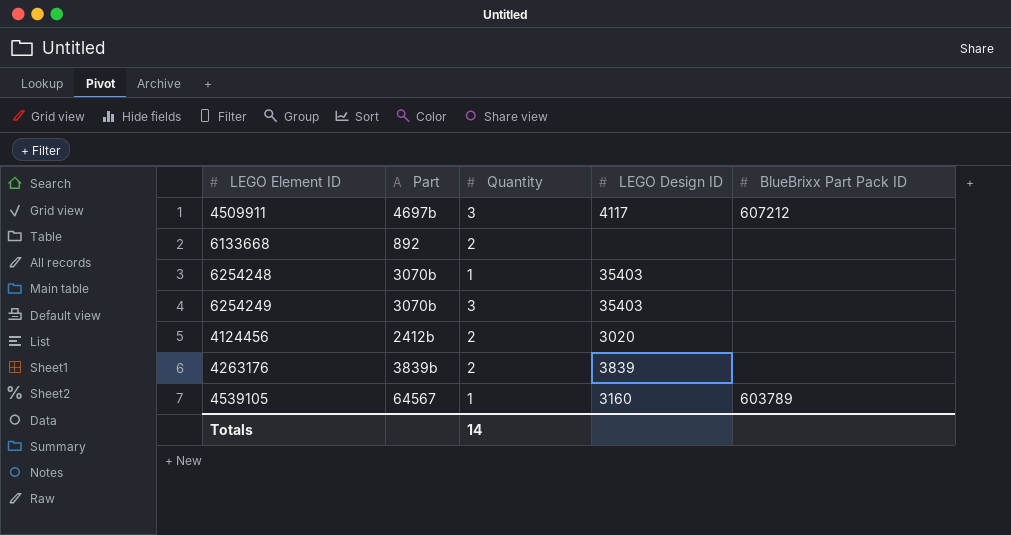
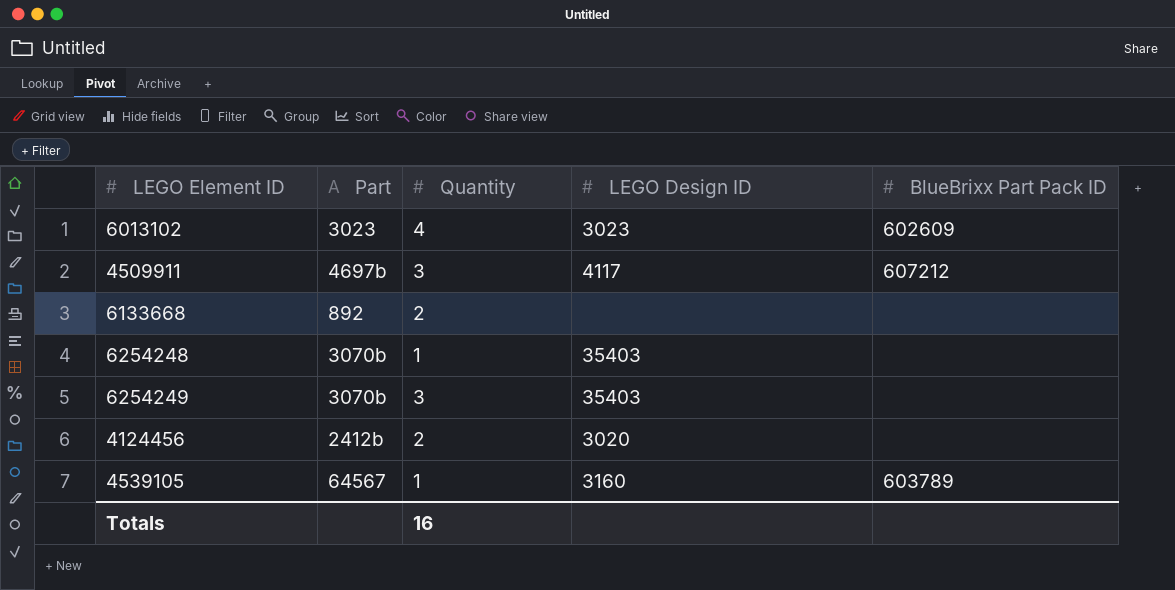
row 4263176: 3839b | 2 | 3839 | none -> none
row 6013102: none -> 3023 | 4 | 3023 | 602609
Totals | Quantity: 14 -> 16

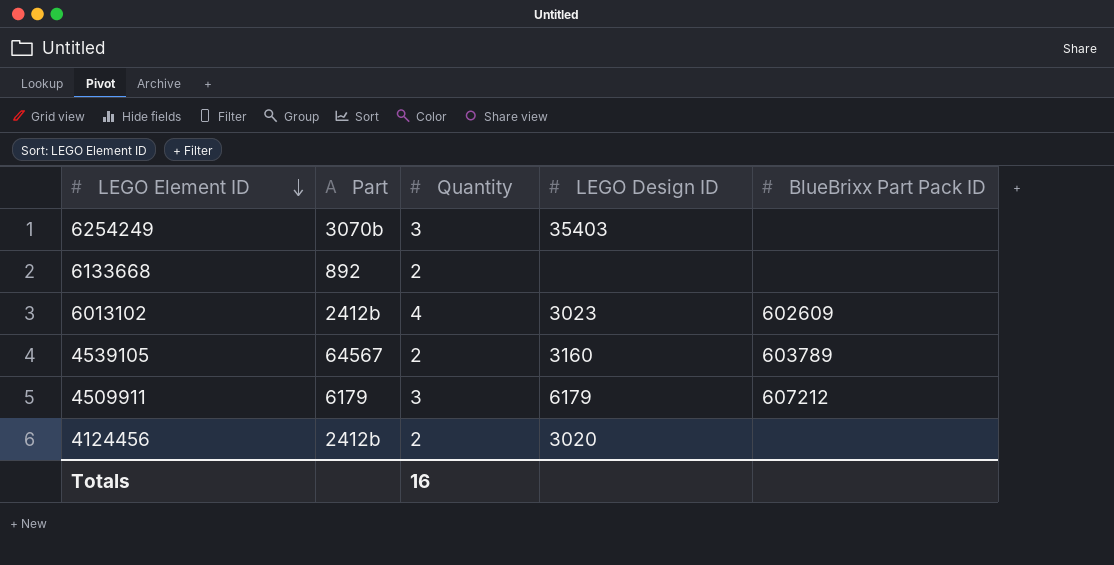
row order: none -> LEGO Element ID descending
row 6254248: 3070b | 1 | 35403 | none -> none
6013102 | Part: 3023 -> 2412b
4539105 | Quantity: 1 -> 2
4509911 | Part: 4697b -> 6179
4509911 | LEGO Design ID: 4117 -> 6179

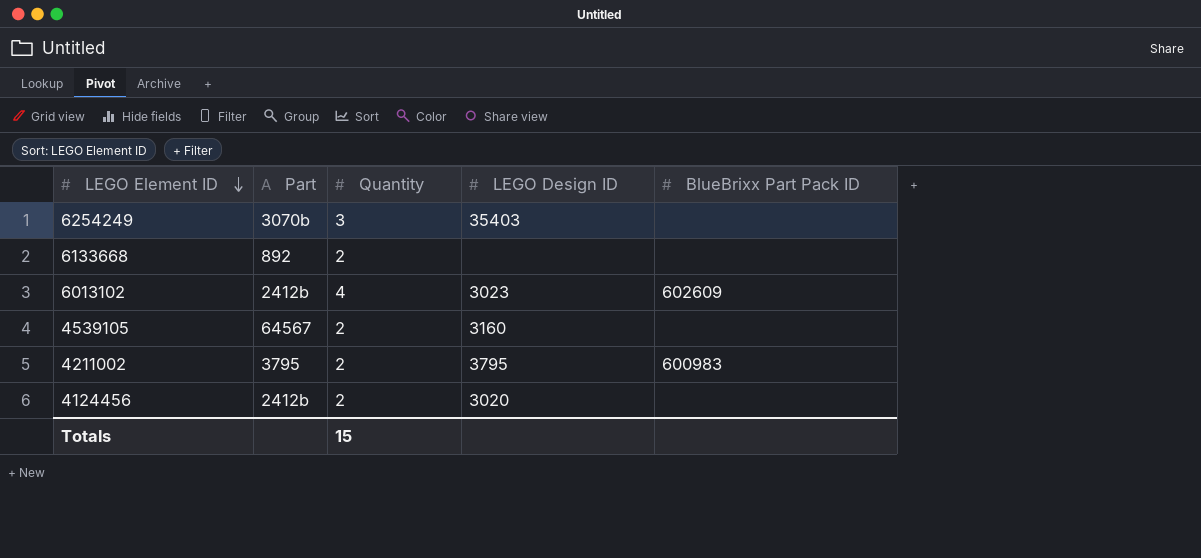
row 4509911: 6179 | 3 | 6179 | 607212 -> none
4539105 | BlueBrixx Part Pack ID: 603789 -> none
row 4211002: none -> 3795 | 2 | 3795 | 600983
Totals | Quantity: 16 -> 15

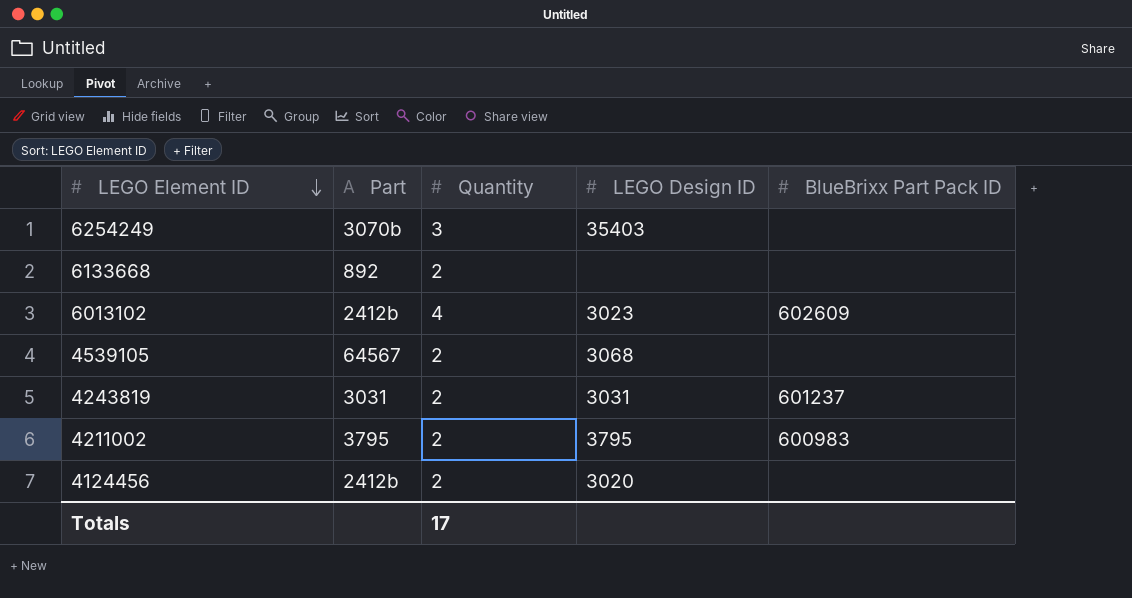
4539105 | LEGO Design ID: 3160 -> 3068
row 4243819: none -> 3031 | 2 | 3031 | 601237
Totals | Quantity: 15 -> 17

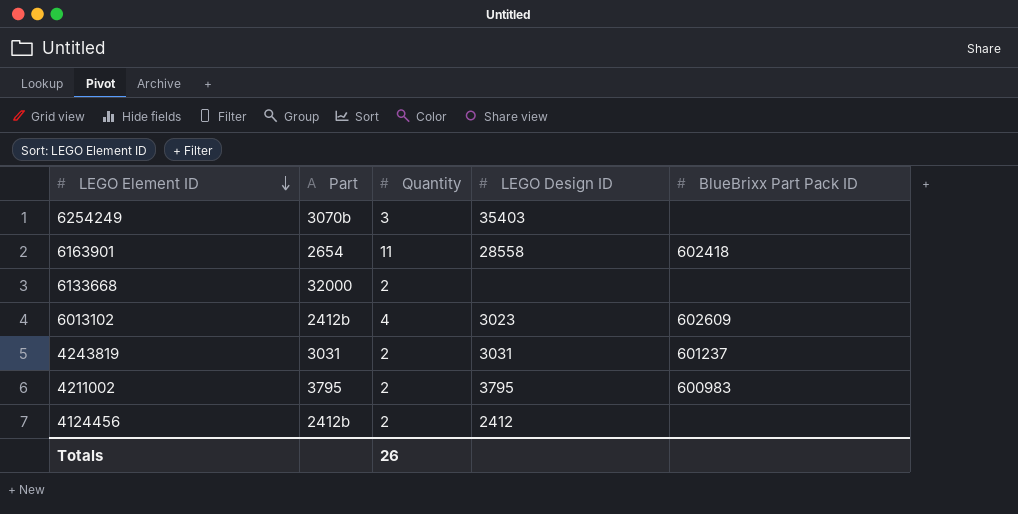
row 4539105: 64567 | 2 | 3068 | none -> none
row 6163901: none -> 2654 | 11 | 28558 | 602418
6133668 | Part: 892 -> 32000
4124456 | LEGO Design ID: 3020 -> 2412
Totals | Quantity: 17 -> 26

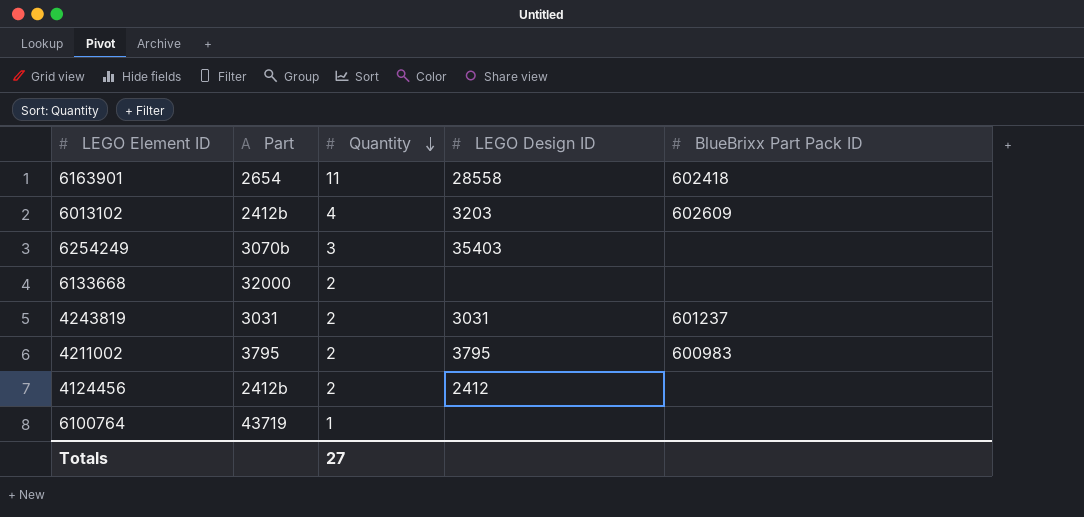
row order: LEGO Element ID descending -> Quantity descending
6013102 | LEGO Design ID: 3023 -> 3203
row 6100764: none -> 43719 | 1 | none | none
Totals | Quantity: 26 -> 27

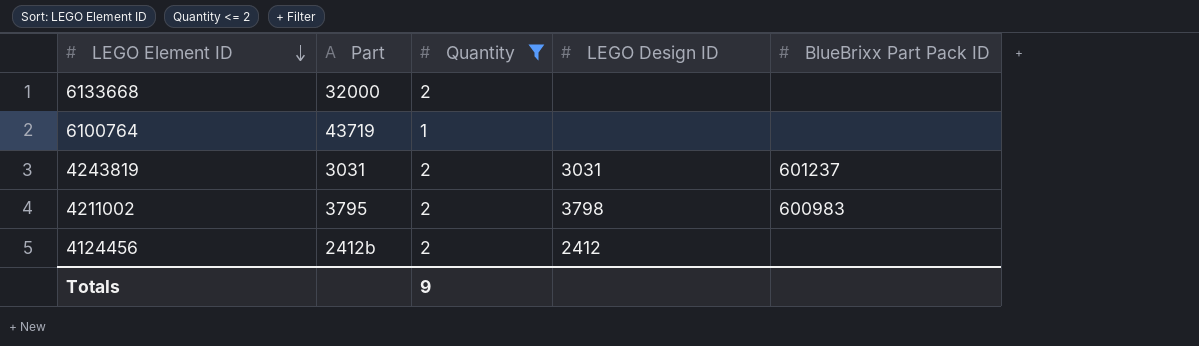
filter: none -> Quantity <= 2
row order: Quantity descending -> LEGO Element ID descending
4211002 | LEGO Design ID: 3795 -> 3798
Totals | Quantity: 27 -> 9

